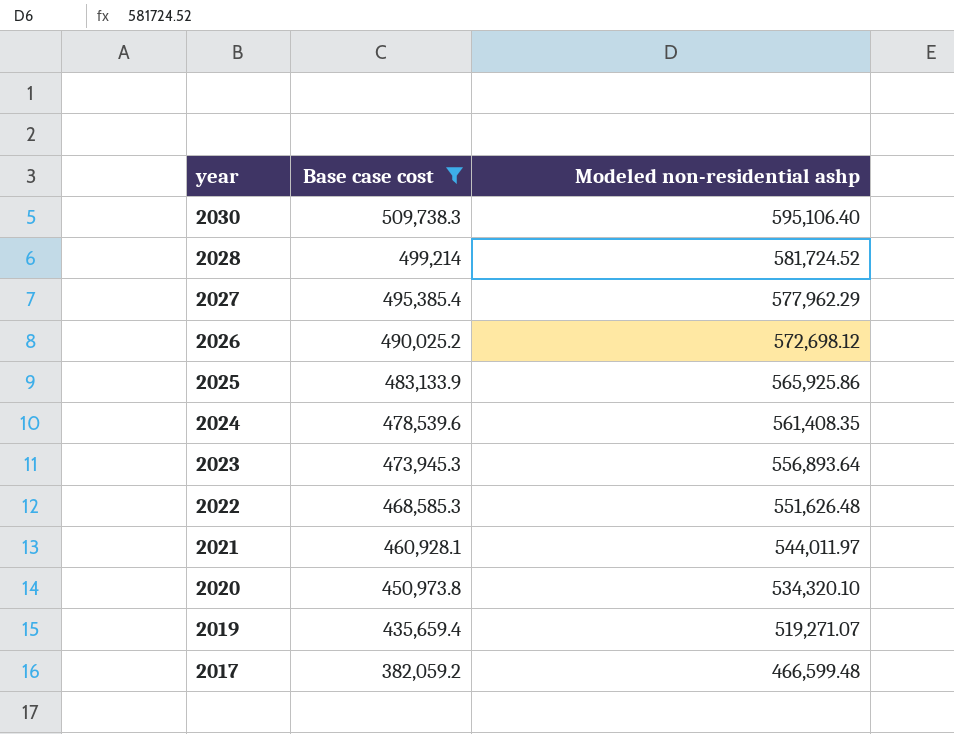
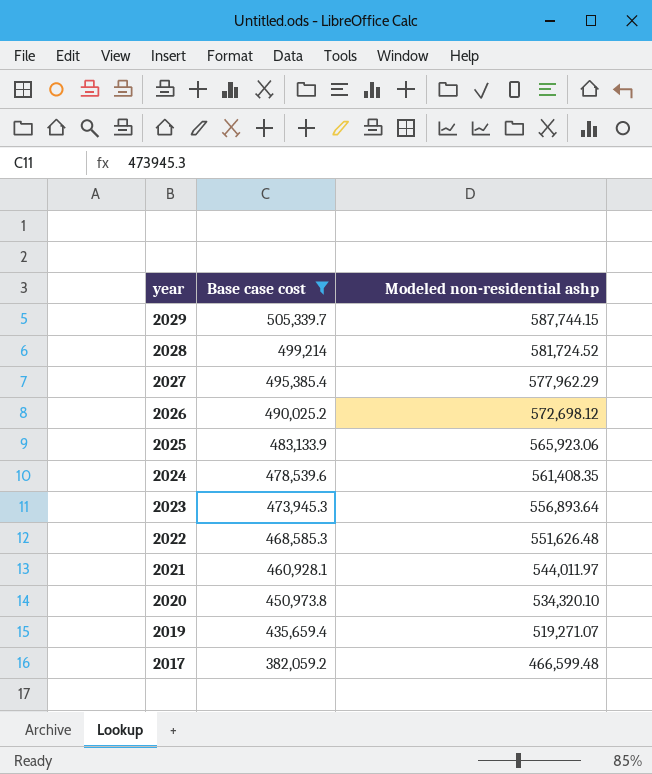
row 2030: 509,738.3 | 595,106.40 -> none
row 2029: none -> 505,339.7 | 587,744.15
2025 | Modeled non-residential ashp: 565,925.86 -> 565,923.06

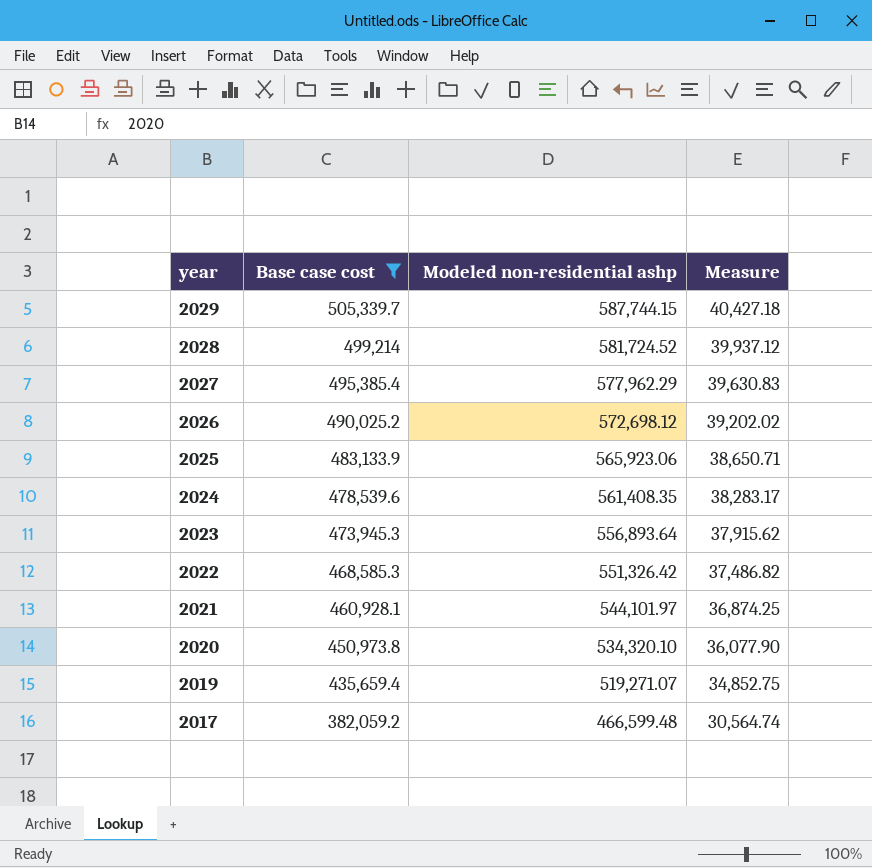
column Measure | formula: none -> [Base case cost] * 0.08
2022 | Modeled non-residential ashp: 551,626.48 -> 551,326.42
2021 | Modeled non-residential ashp: 544,011.97 -> 544,101.97

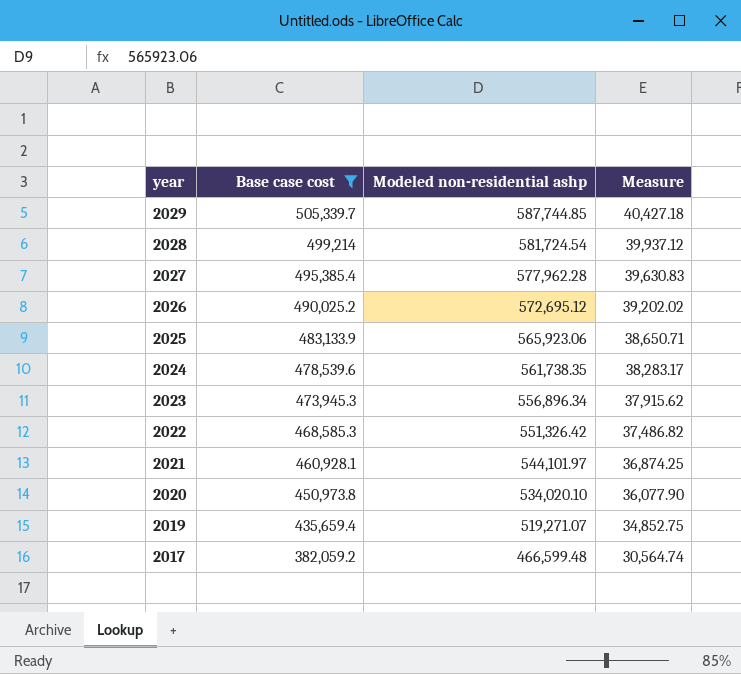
2029 | Modeled non-residential ashp: 587,744.15 -> 587,744.85
2028 | Modeled non-residential ashp: 581,724.52 -> 581,724.54
2027 | Modeled non-residential ashp: 577,962.29 -> 577,962.28
2026 | Modeled non-residential ashp: 572,698.12 -> 572,695.12
2024 | Modeled non-residential ashp: 561,408.35 -> 561,738.35
2023 | Modeled non-residential ashp: 556,893.64 -> 556,896.34
2020 | Modeled non-residential ashp: 534,320.10 -> 534,020.10

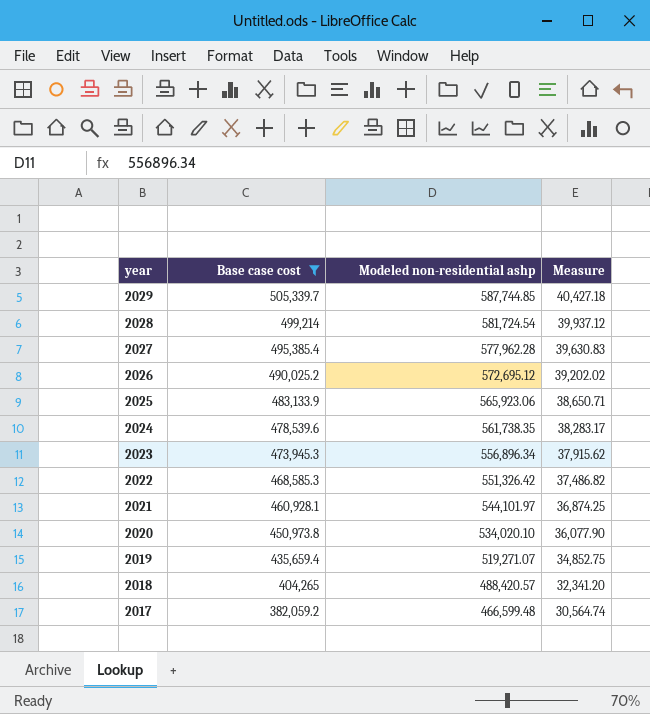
row 2018: none -> 404,265 | 488,420.57 | 32,341.20

